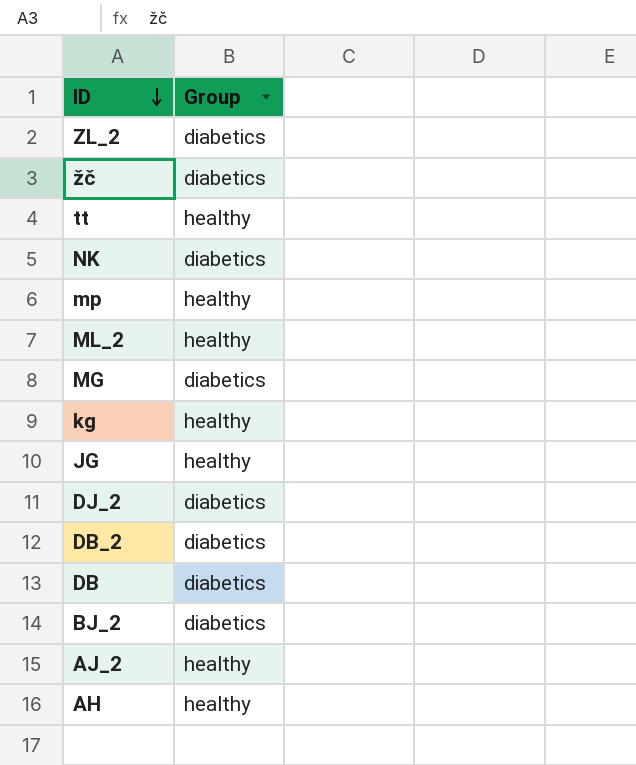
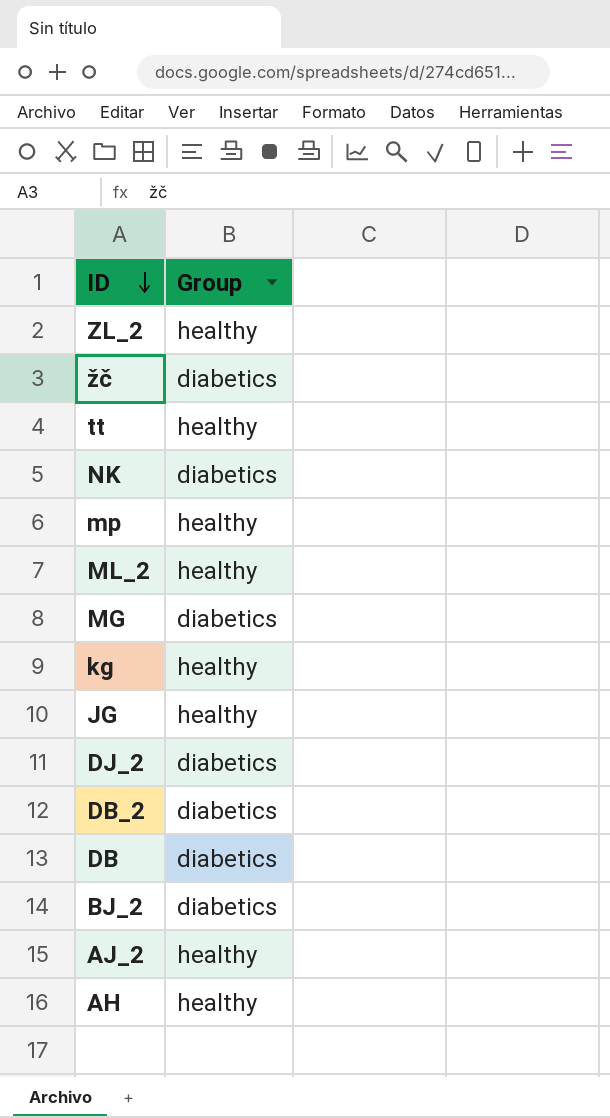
ZL_2 | Group: diabetics -> healthy

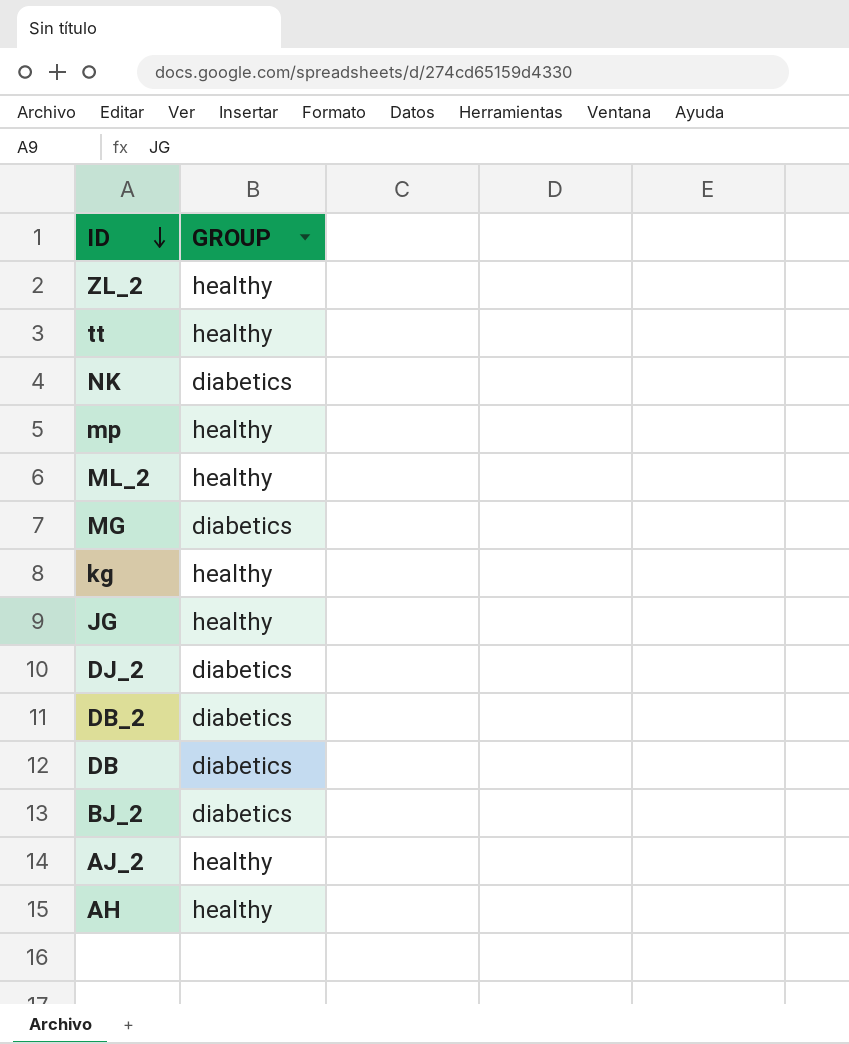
column name: Group -> GROUP
row žč: diabetics -> none

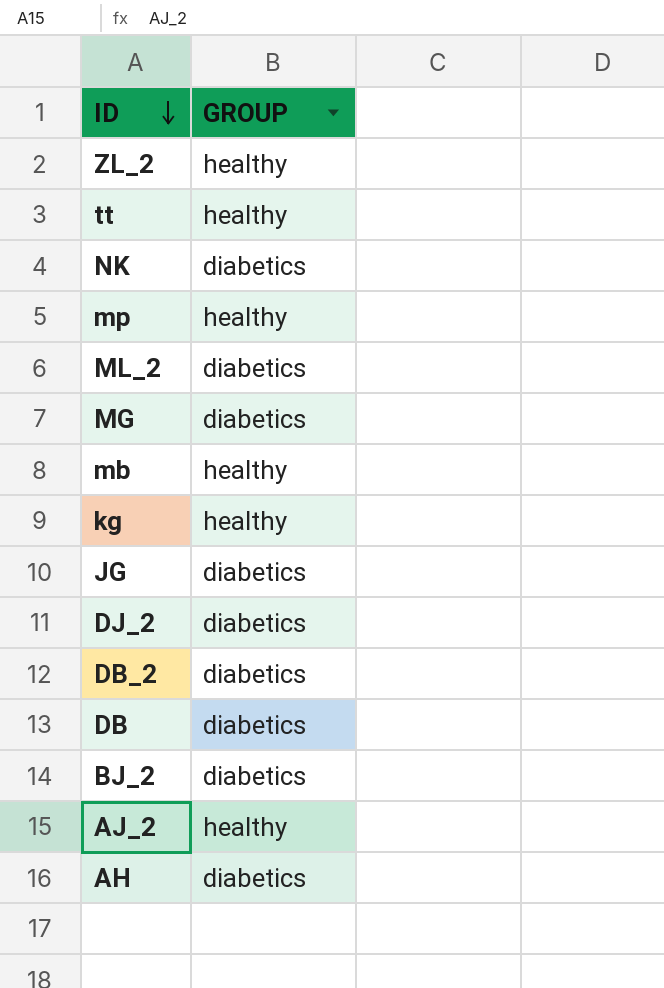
ML_2 | GROUP: healthy -> diabetics
row mb: none -> healthy
JG | GROUP: healthy -> diabetics
AH | GROUP: healthy -> diabetics

